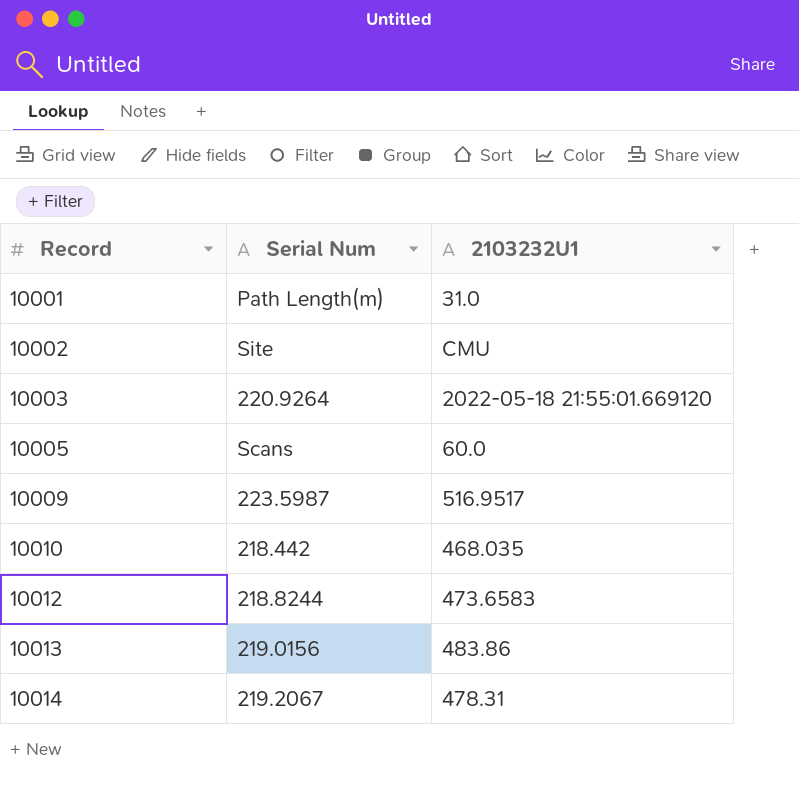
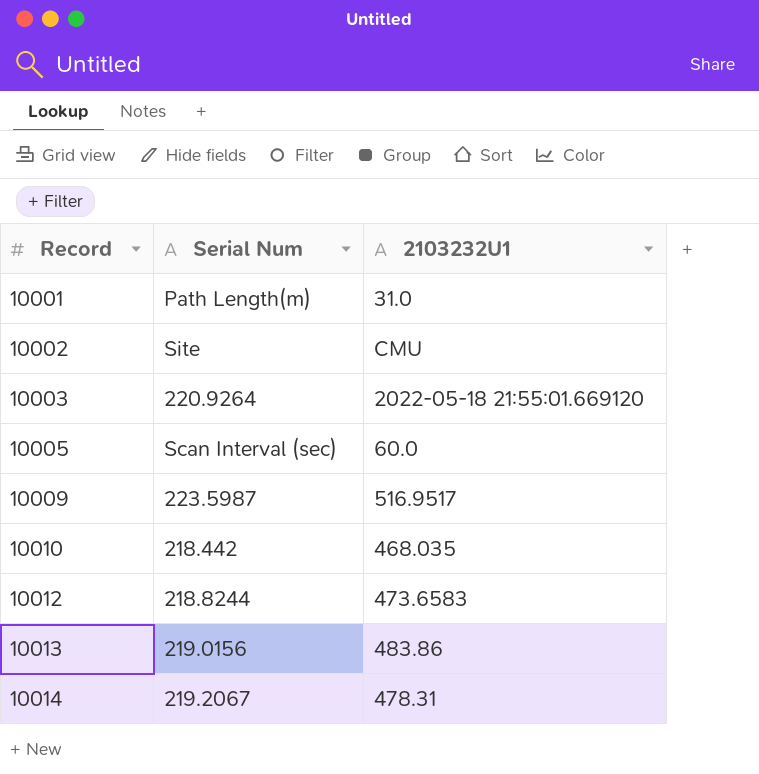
10005 | Serial Num: Scans -> Scan Interval (sec)

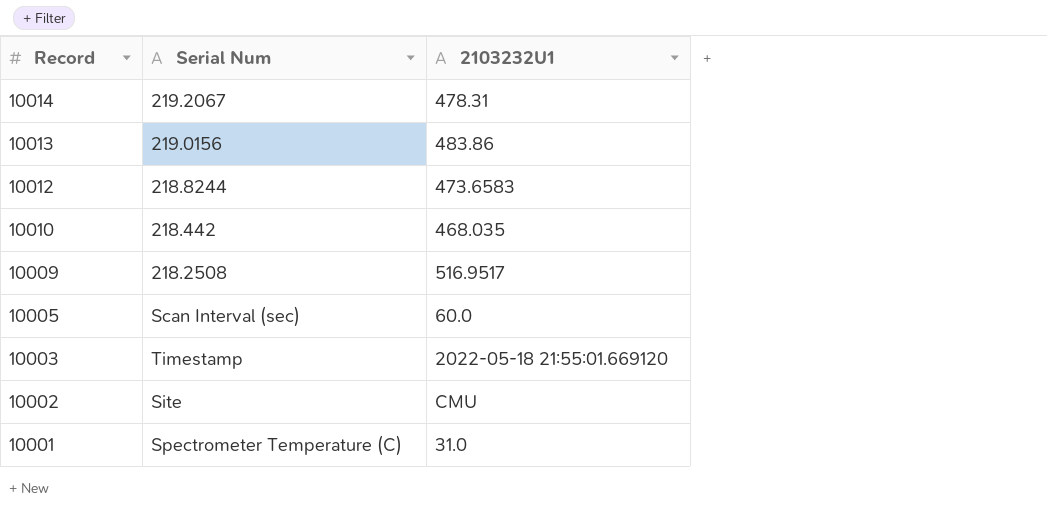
row order: Record ascending -> Record descending
10009 | Serial Num: 223.5987 -> 218.2508
10003 | Serial Num: 220.9264 -> Timestamp
10001 | Serial Num: Path Length(m) -> Spectrometer Temperature (C)

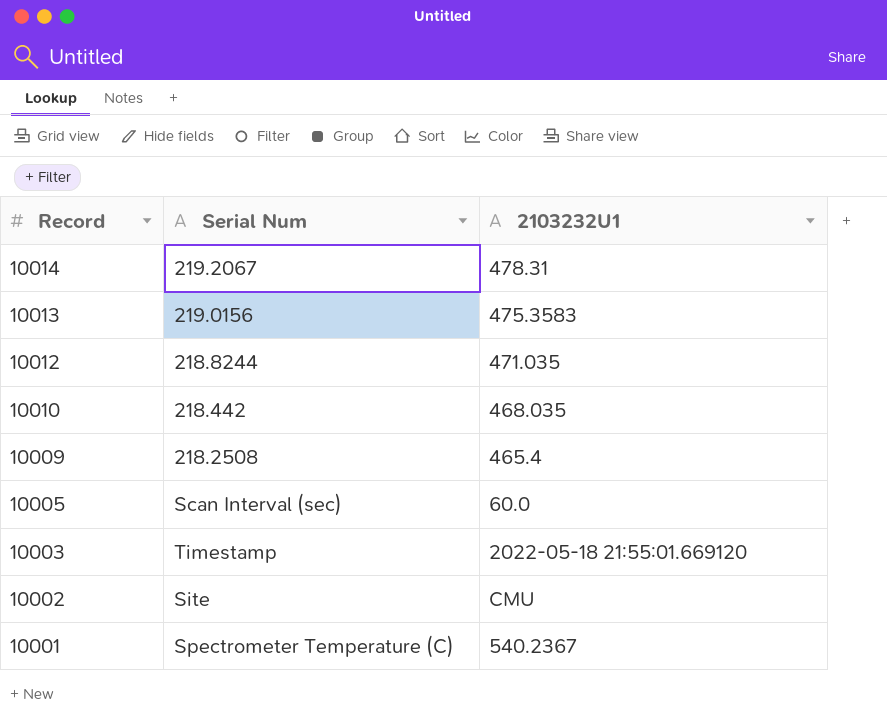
10013 | 2103232U1: 483.86 -> 475.3583
10012 | 2103232U1: 473.6583 -> 471.035
10009 | 2103232U1: 516.9517 -> 465.4
10001 | 2103232U1: 31.0 -> 540.2367

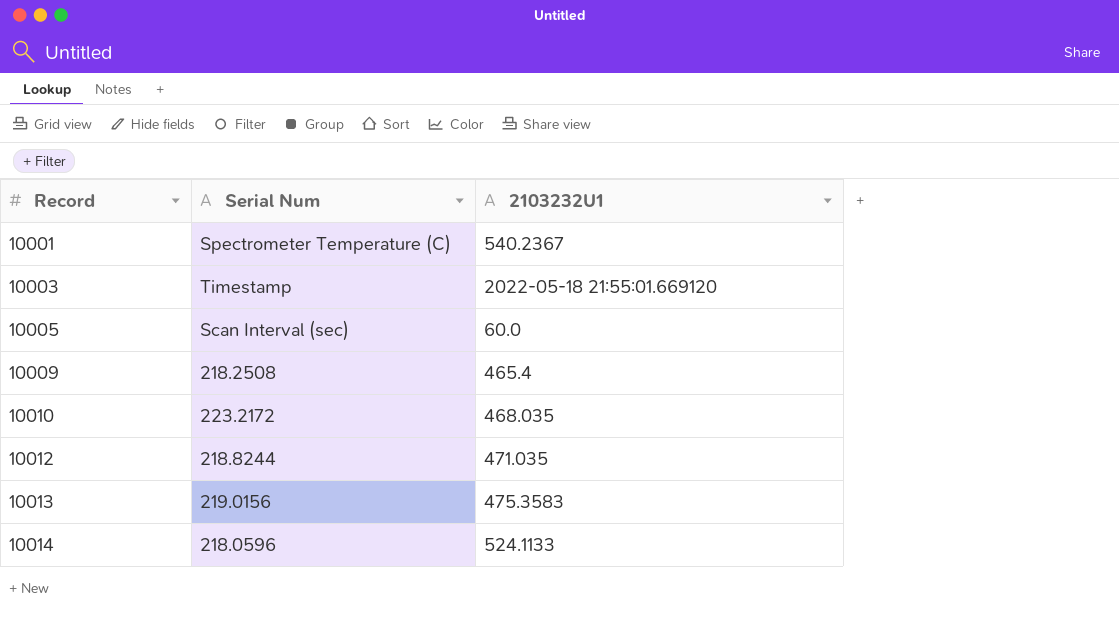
row order: Record descending -> Record ascending
row 10002: Site | CMU -> none
10010 | Serial Num: 218.442 -> 223.2172
10014 | Serial Num: 219.2067 -> 218.0596
10014 | 2103232U1: 478.31 -> 524.1133

